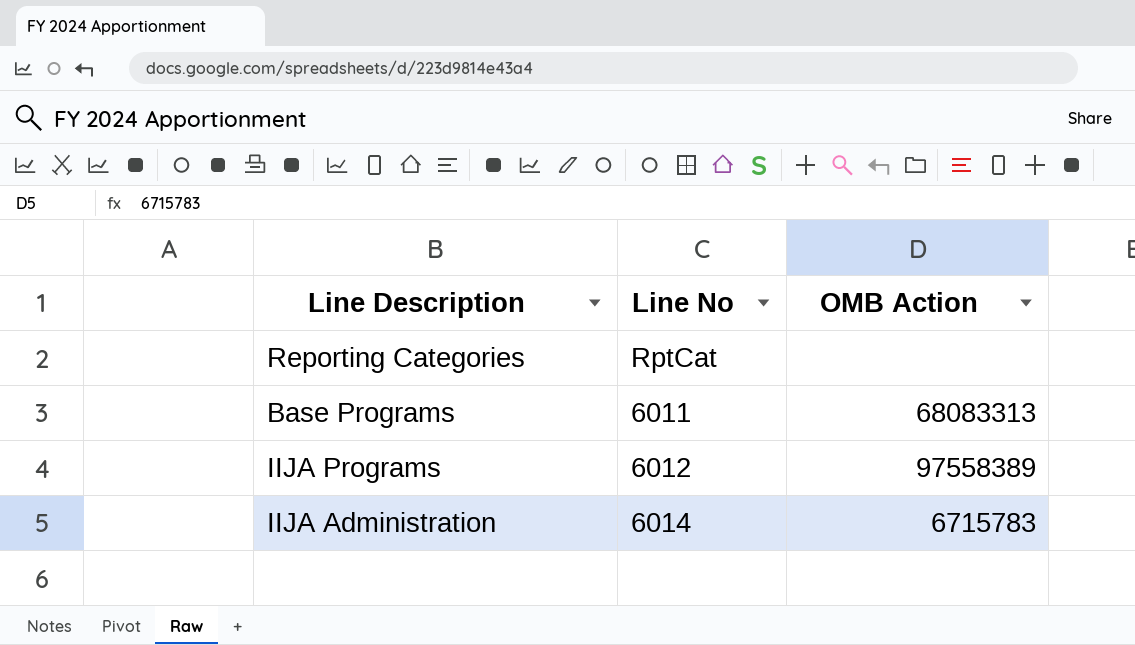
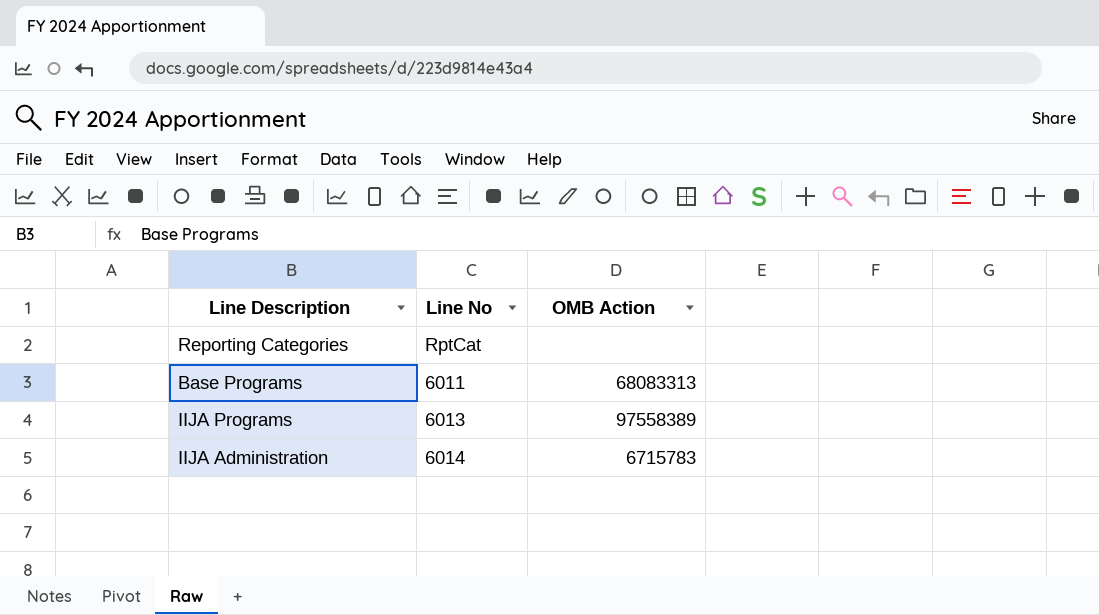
IIJA Programs | Line No: 6012 -> 6013

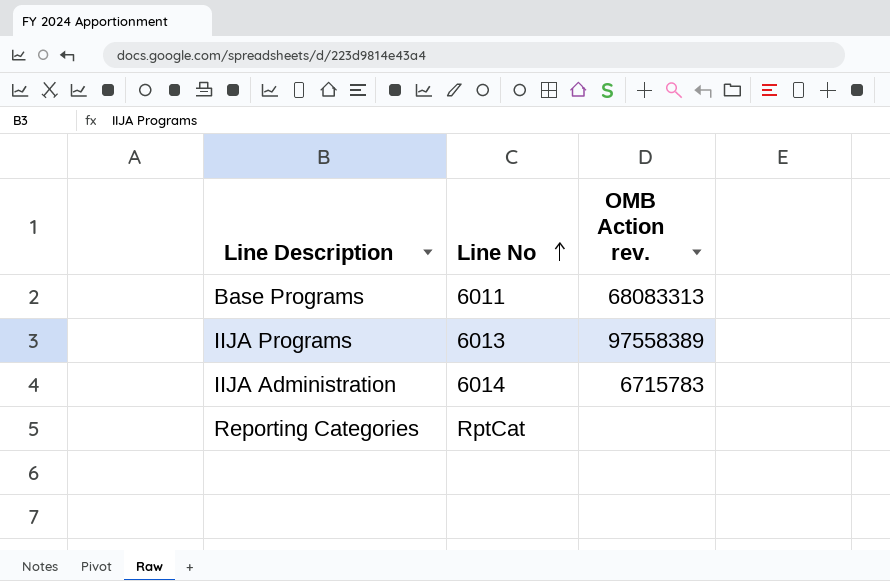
row order: none -> Line No ascending
column name: OMB Action -> OMB Action rev.

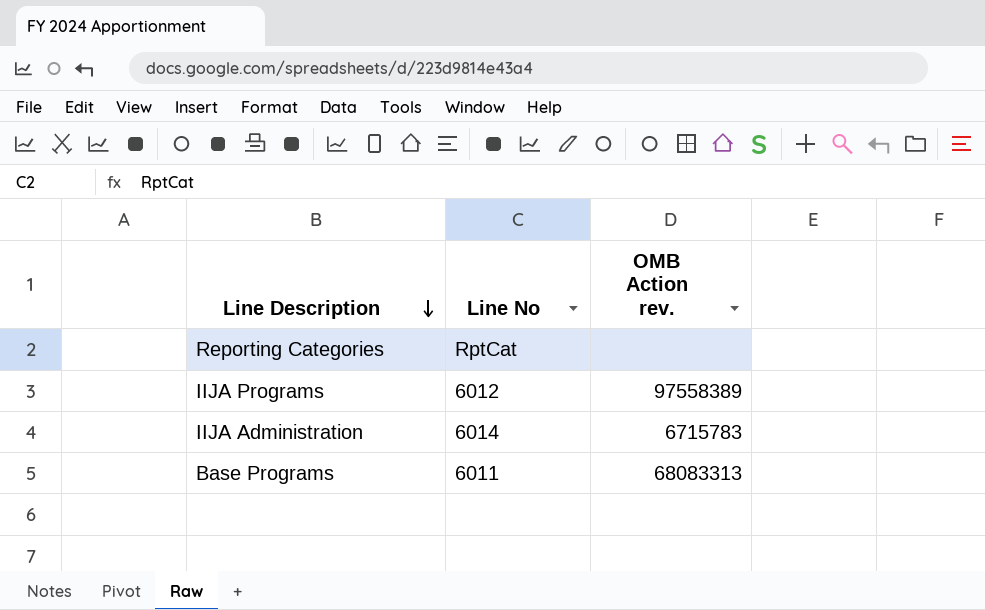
row order: Line No ascending -> Line Description descending
IIJA Programs | Line No: 6013 -> 6012

